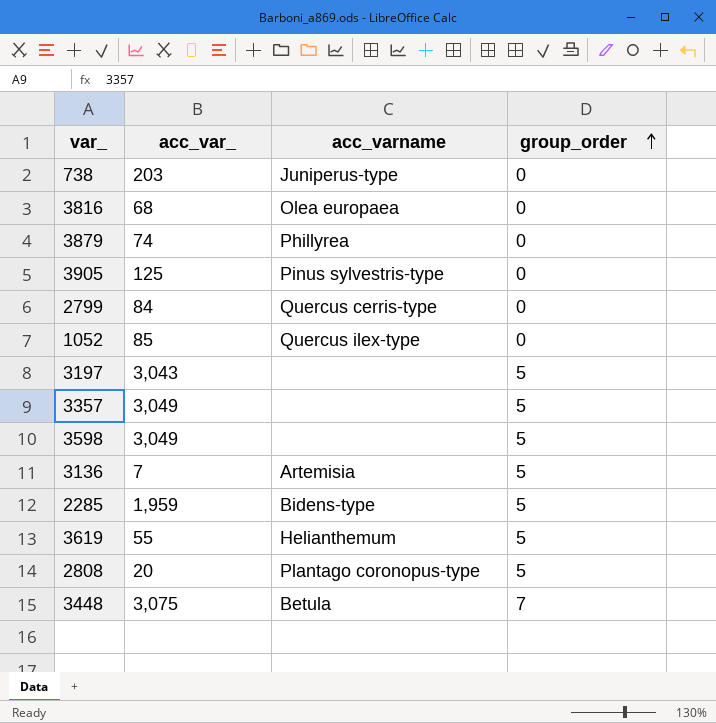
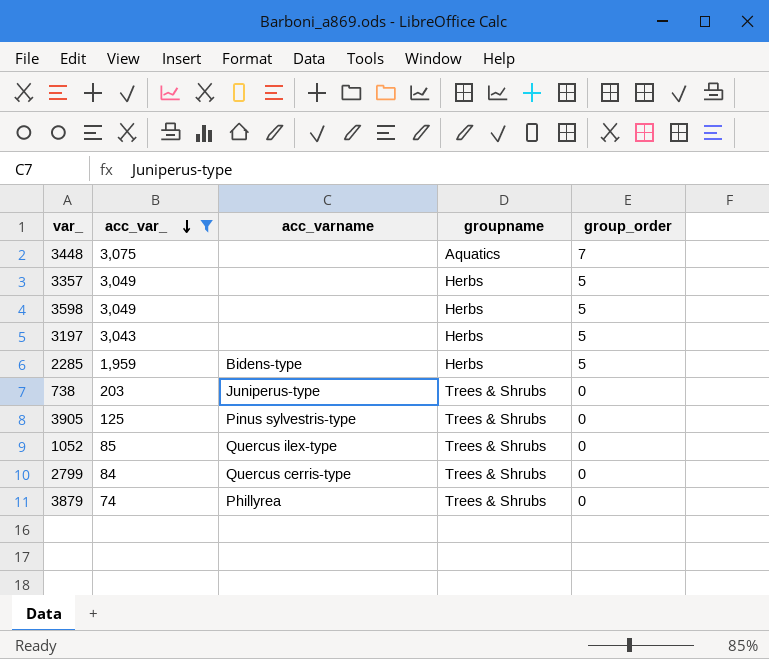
filter: none -> acc_var_ >= 74
row order: group_order ascending -> acc_var_ descending
column groupname | position: none -> 4
3448 | acc_varname: Betula -> none

